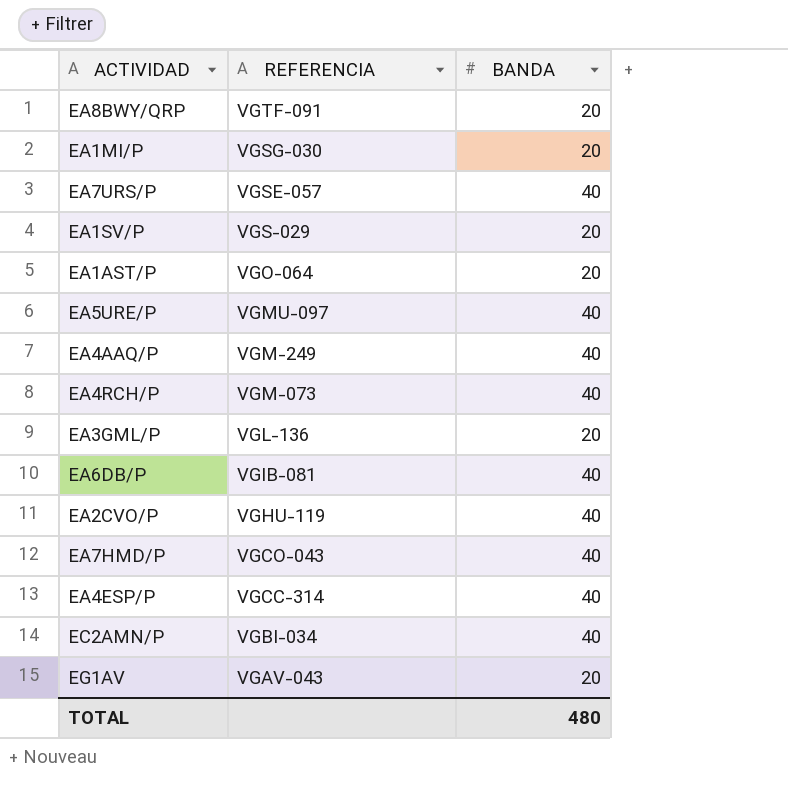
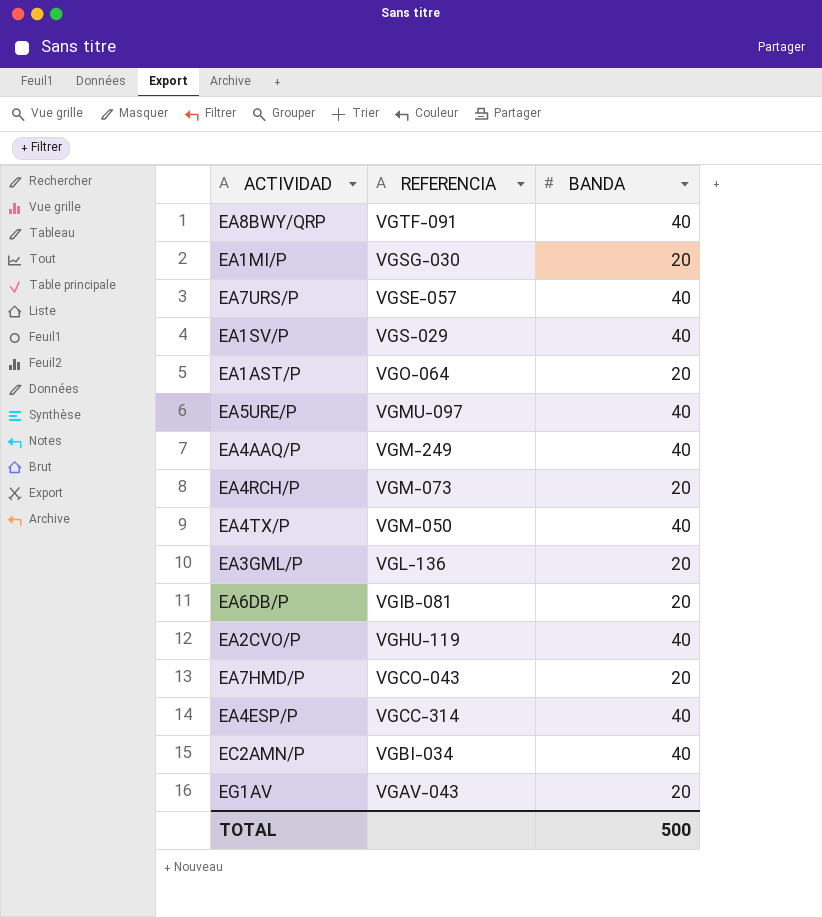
EA8BWY/QRP | BANDA: 20 -> 40
EA1SV/P | BANDA: 20 -> 40
EA4RCH/P | BANDA: 40 -> 20
row EA4TX/P: none -> VGM-050 | 40
EA6DB/P | BANDA: 40 -> 20
EA7HMD/P | BANDA: 40 -> 20
TOTAL | BANDA: 480 -> 500

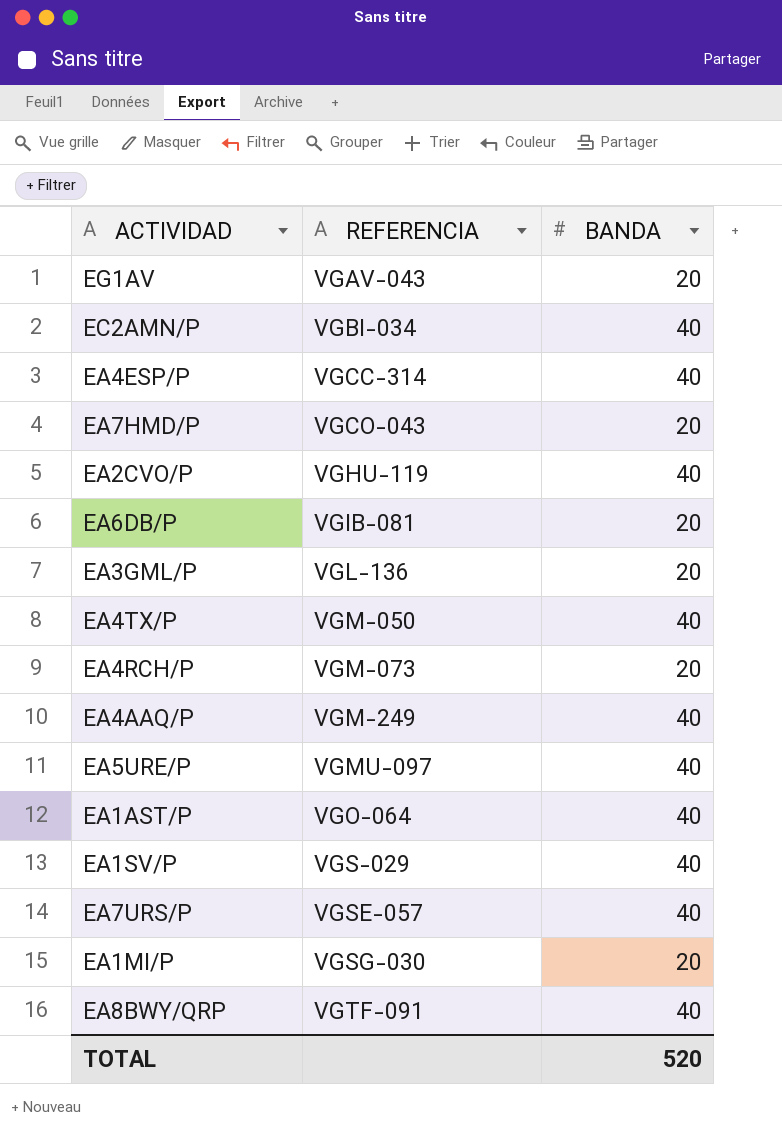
row order: REFERENCIA descending -> REFERENCIA ascending
EA1AST/P | BANDA: 20 -> 40
TOTAL | BANDA: 500 -> 520

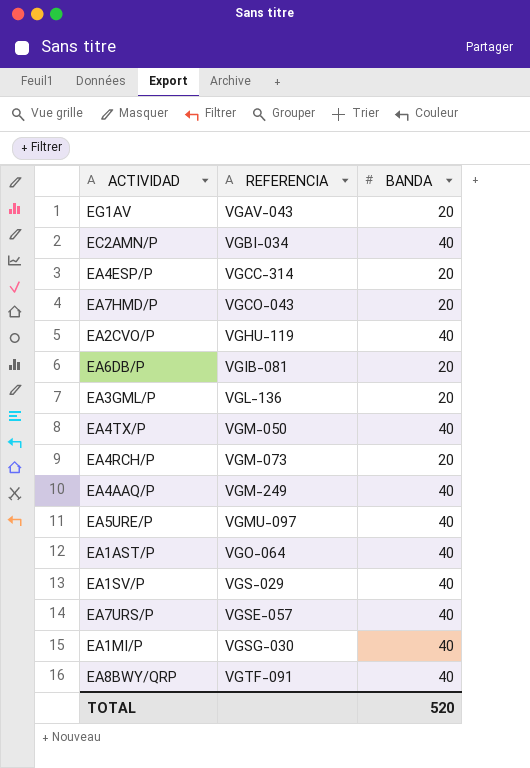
EA4ESP/P | BANDA: 40 -> 20
EA1MI/P | BANDA: 20 -> 40

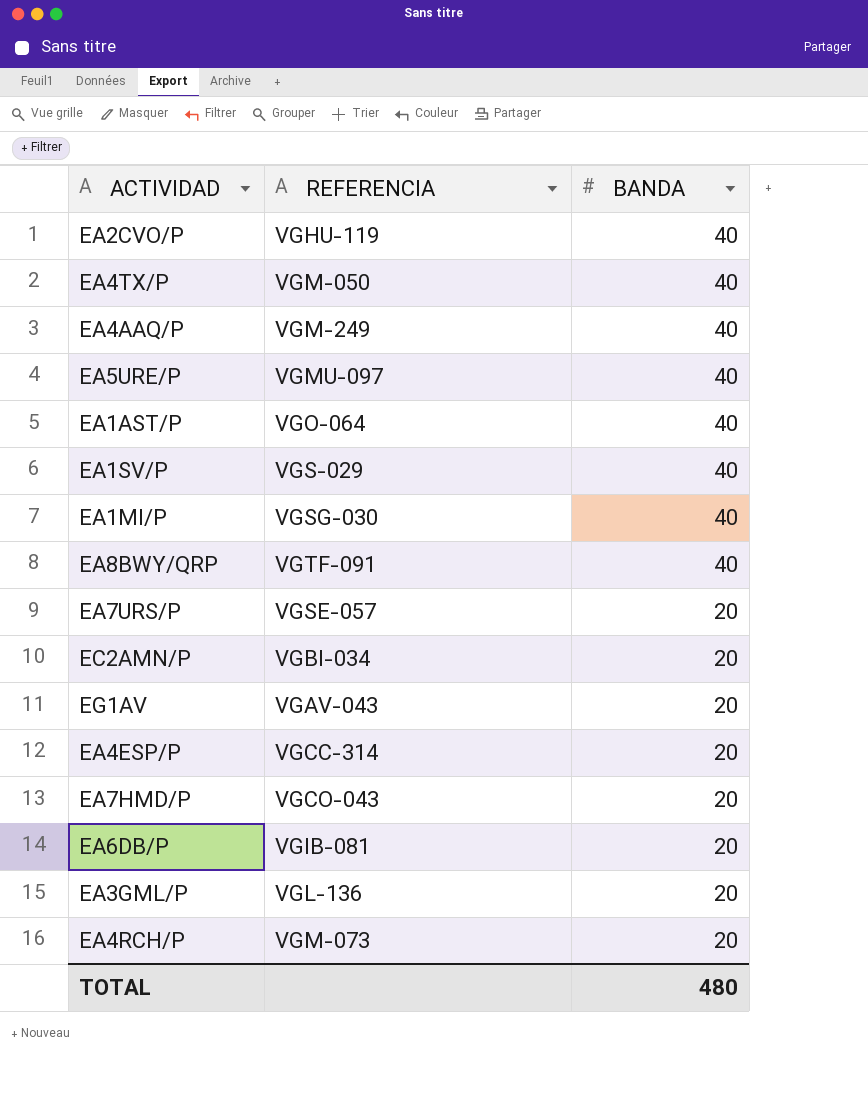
row order: REFERENCIA ascending -> BANDA descending
EA7URS/P | BANDA: 40 -> 20
EC2AMN/P | BANDA: 40 -> 20
TOTAL | BANDA: 520 -> 480

